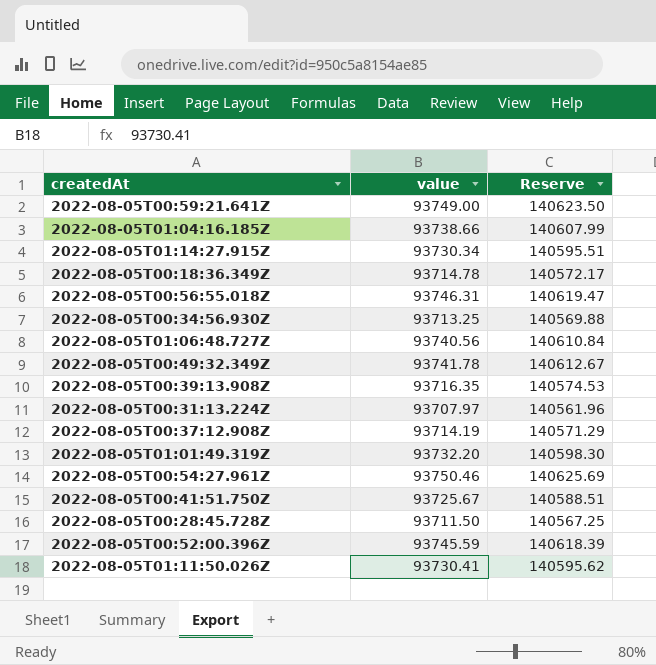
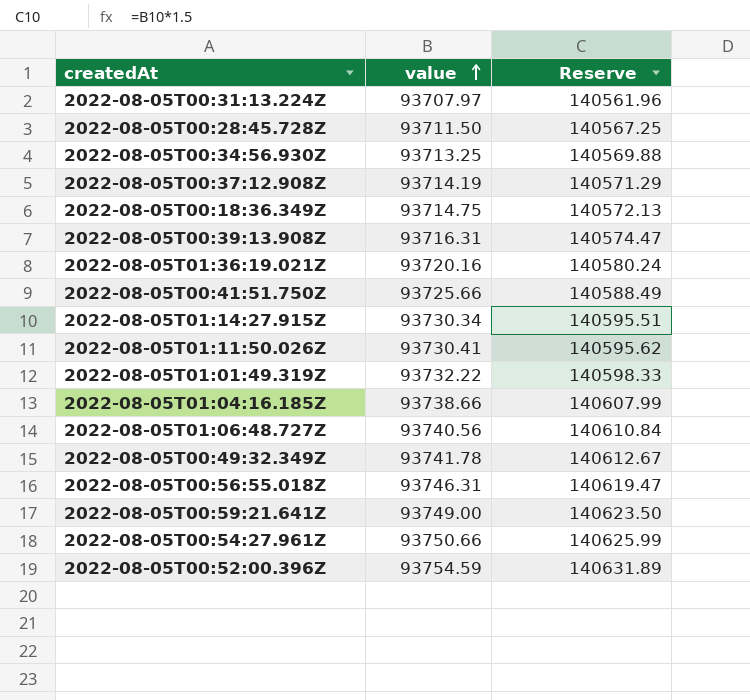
row order: none -> value ascending
2022-08-05T00:18:36.349Z | value: 93714.78 -> 93714.75
2022-08-05T00:18:36.349Z | Reserve: 140572.17 -> 140572.13
2022-08-05T00:39:13.908Z | value: 93716.35 -> 93716.31
2022-08-05T00:39:13.908Z | Reserve: 140574.53 -> 140574.47
row 2022-08-05T01:36:19.021Z: none -> 93720.16 | 140580.24
2022-08-05T00:41:51.750Z | value: 93725.67 -> 93725.66
2022-08-05T00:41:51.750Z | Reserve: 140588.51 -> 140588.49
2022-08-05T01:01:49.319Z | value: 93732.20 -> 93732.22
2022-08-05T01:01:49.319Z | Reserve: 140598.30 -> 140598.33
2022-08-05T00:54:27.961Z | value: 93750.46 -> 93750.66
2022-08-05T00:54:27.961Z | Reserve: 140625.69 -> 140625.99
2022-08-05T00:52:00.396Z | value: 93745.59 -> 93754.59
2022-08-05T00:52:00.396Z | Reserve: 140618.39 -> 140631.89

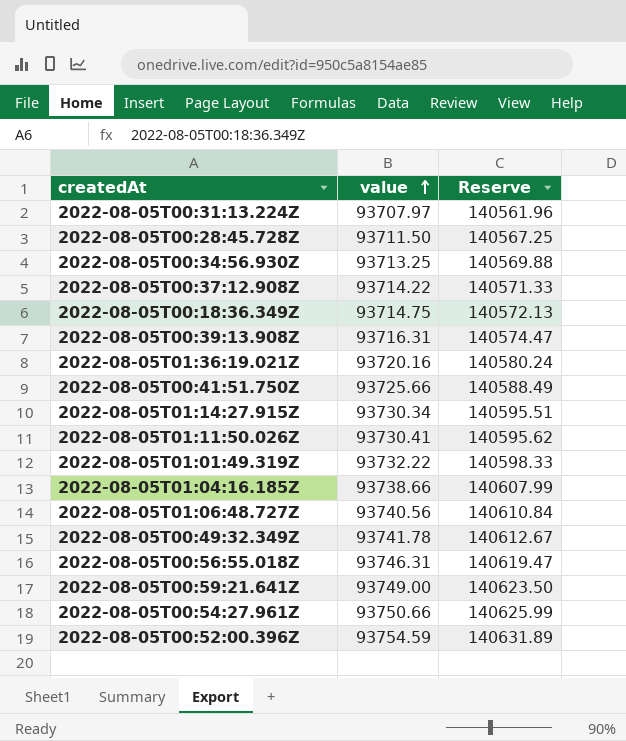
2022-08-05T00:37:12.908Z | value: 93714.19 -> 93714.22
2022-08-05T00:37:12.908Z | Reserve: 140571.29 -> 140571.33

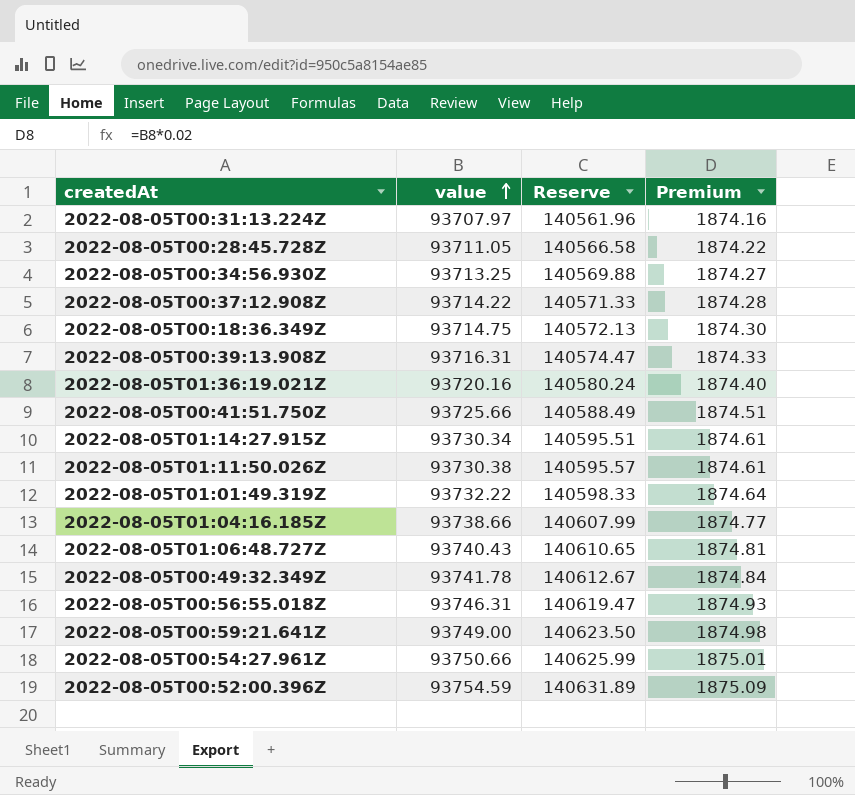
column Premium | formula: none -> [value] * 0.02
2022-08-05T00:28:45.728Z | value: 93711.50 -> 93711.05
2022-08-05T00:28:45.728Z | Reserve: 140567.25 -> 140566.58
2022-08-05T01:11:50.026Z | value: 93730.41 -> 93730.38
2022-08-05T01:11:50.026Z | Reserve: 140595.62 -> 140595.57
2022-08-05T01:06:48.727Z | value: 93740.56 -> 93740.43
2022-08-05T01:06:48.727Z | Reserve: 140610.84 -> 140610.65

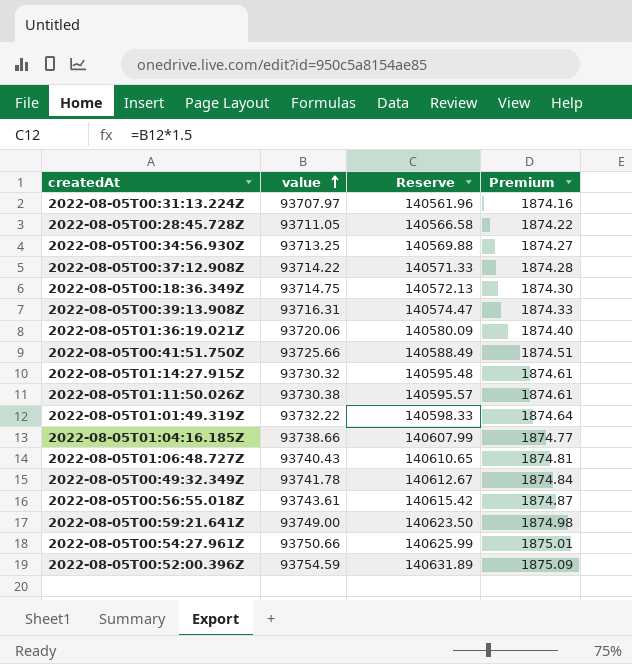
2022-08-05T01:36:19.021Z | value: 93720.16 -> 93720.06
2022-08-05T01:36:19.021Z | Reserve: 140580.24 -> 140580.09
2022-08-05T01:14:27.915Z | value: 93730.34 -> 93730.32
2022-08-05T01:14:27.915Z | Reserve: 140595.51 -> 140595.48
2022-08-05T00:56:55.018Z | value: 93746.31 -> 93743.61
2022-08-05T00:56:55.018Z | Reserve: 140619.47 -> 140615.42
2022-08-05T00:56:55.018Z | Premium: 1874.93 -> 1874.87

